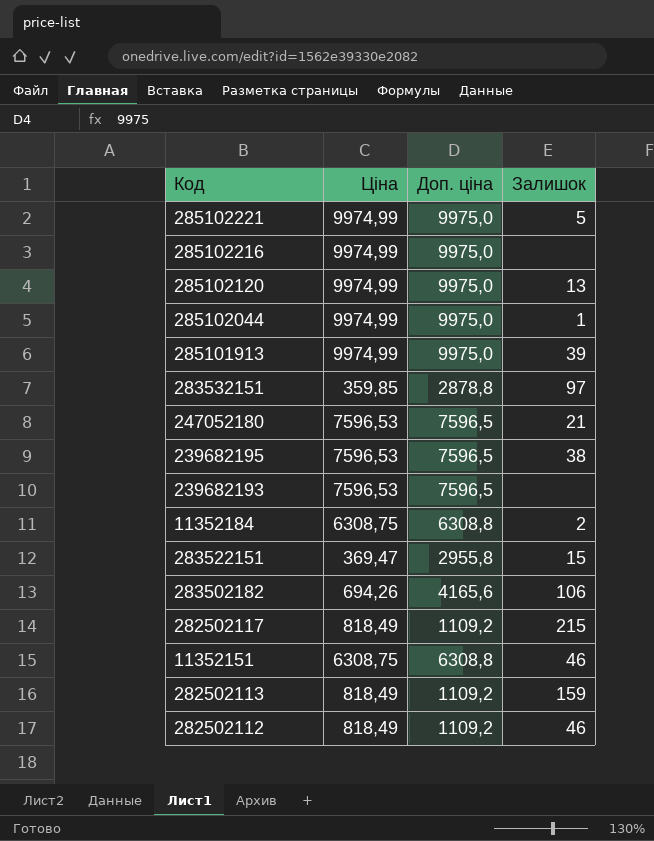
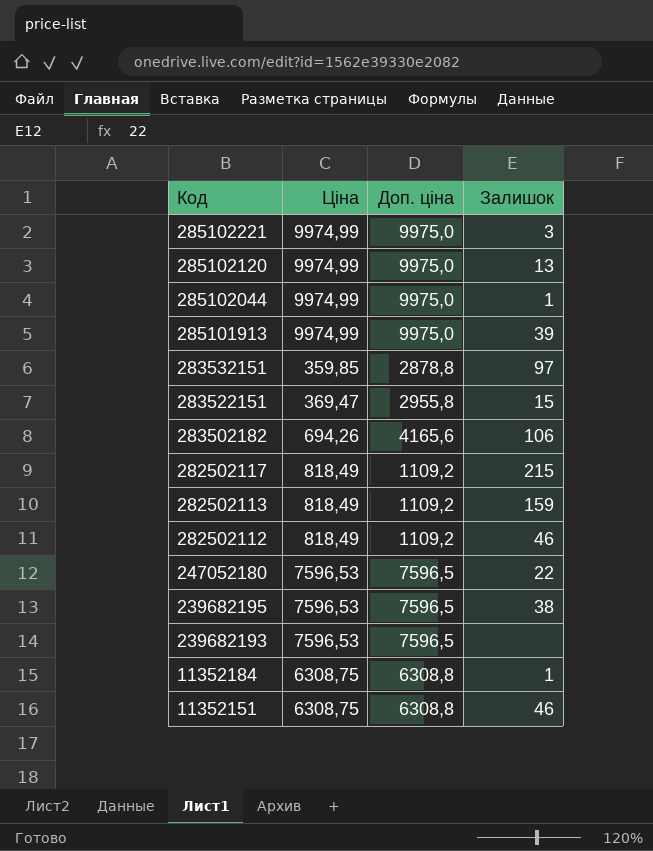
row order: none -> Код descending
row 285102216: 9974,99 | 9975,0 | none -> none
285102221 | Залишок: 5 -> 3
247052180 | Залишок: 21 -> 22
11352184 | Залишок: 2 -> 1

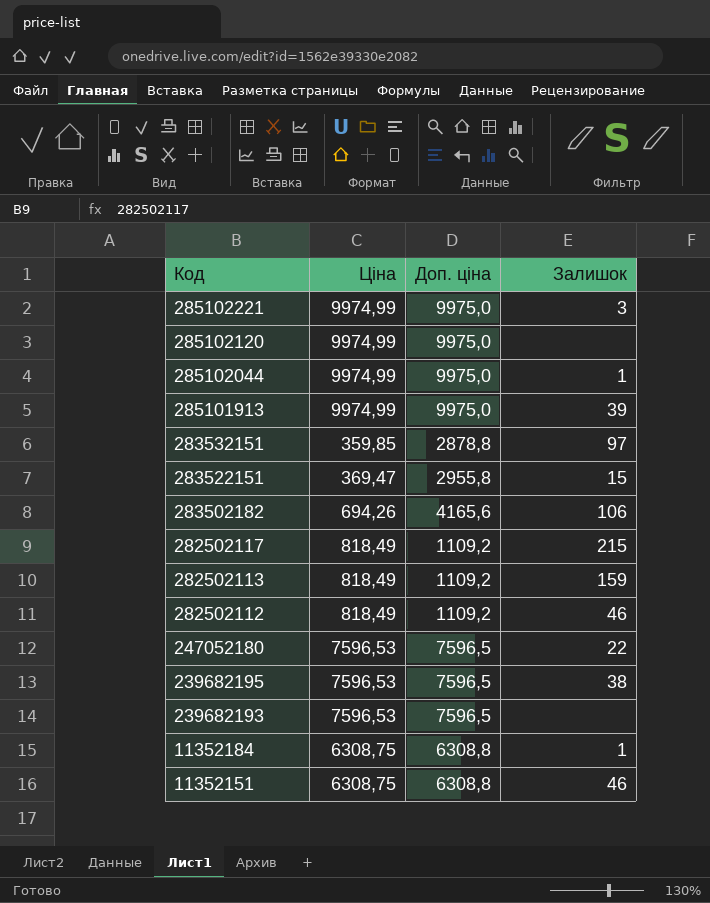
285102120 | Залишок: 13 -> none

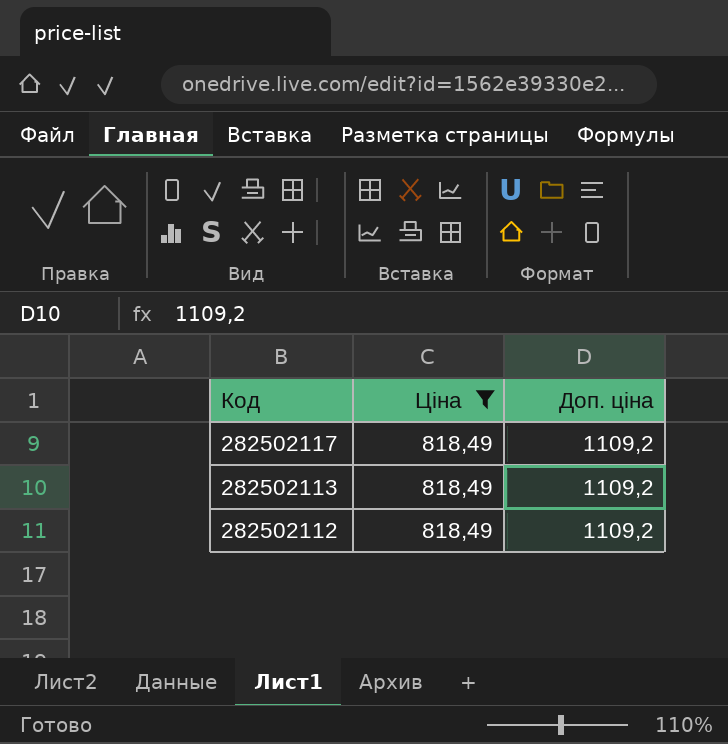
filter: none -> Ціна = 818,49
column Залишок | position: 4 -> none

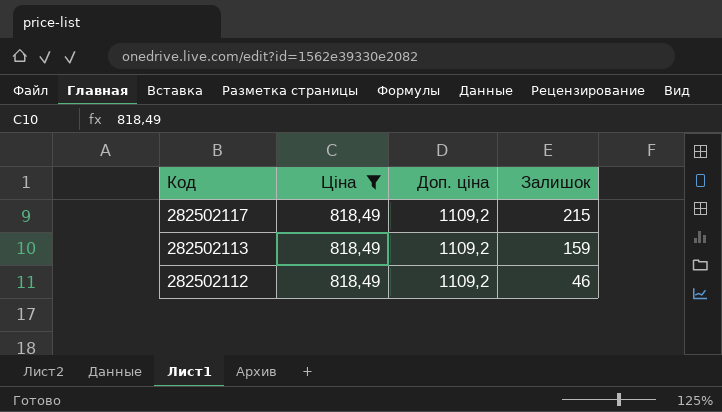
column Залишок | position: none -> 4

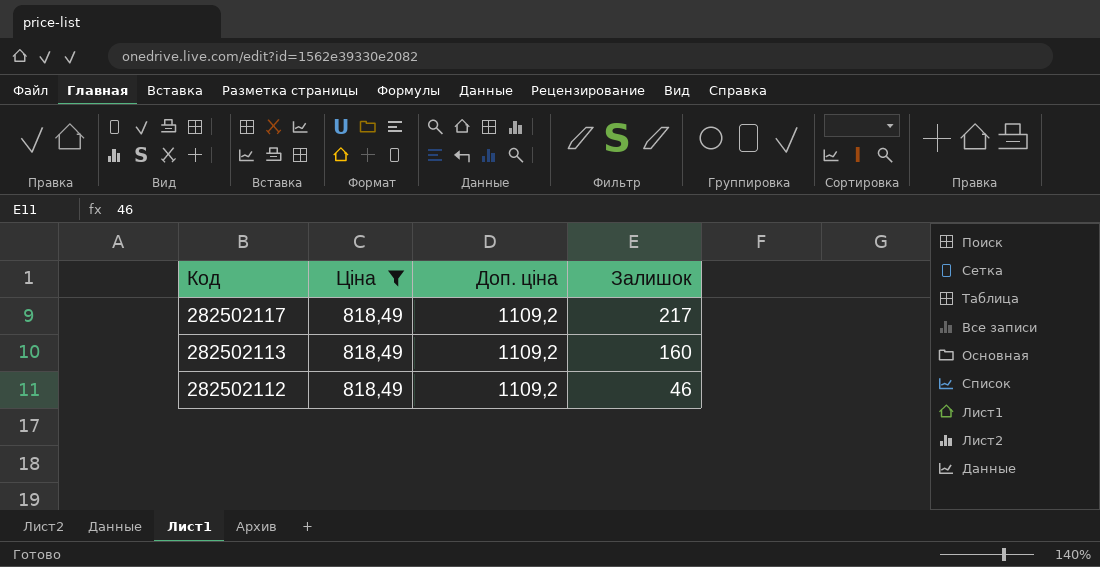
282502117 | Залишок: 215 -> 217
282502113 | Залишок: 159 -> 160

